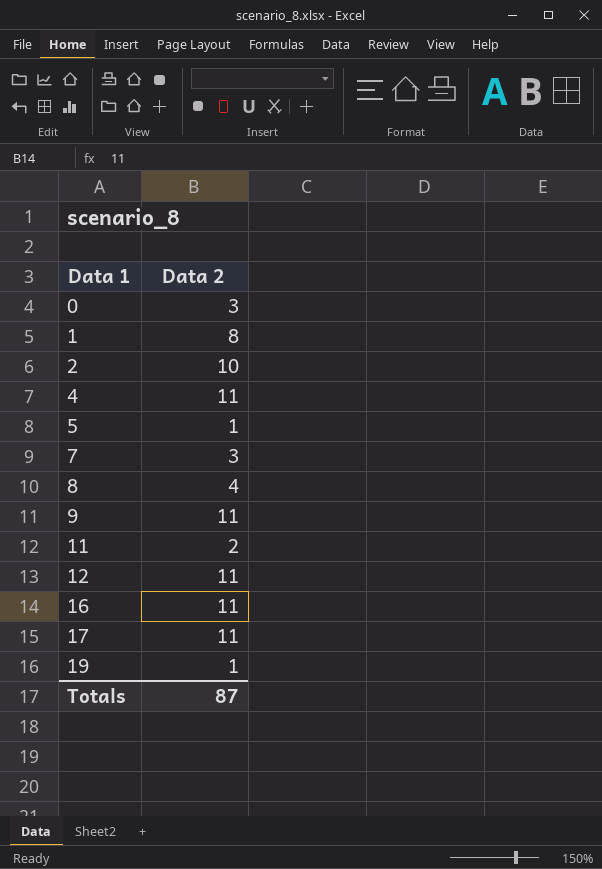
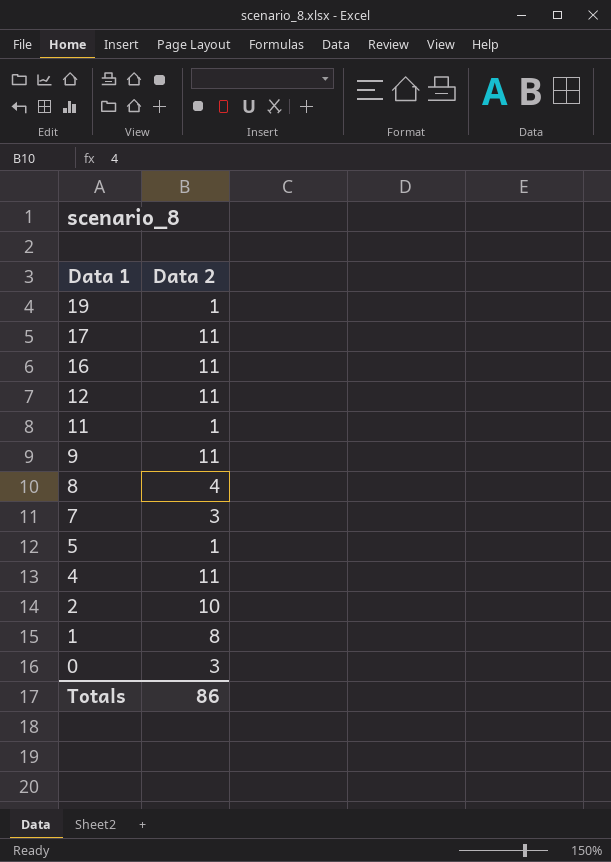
row order: Data 1 ascending -> Data 1 descending
11 | Data 2: 2 -> 1
Totals | Data 2: 87 -> 86

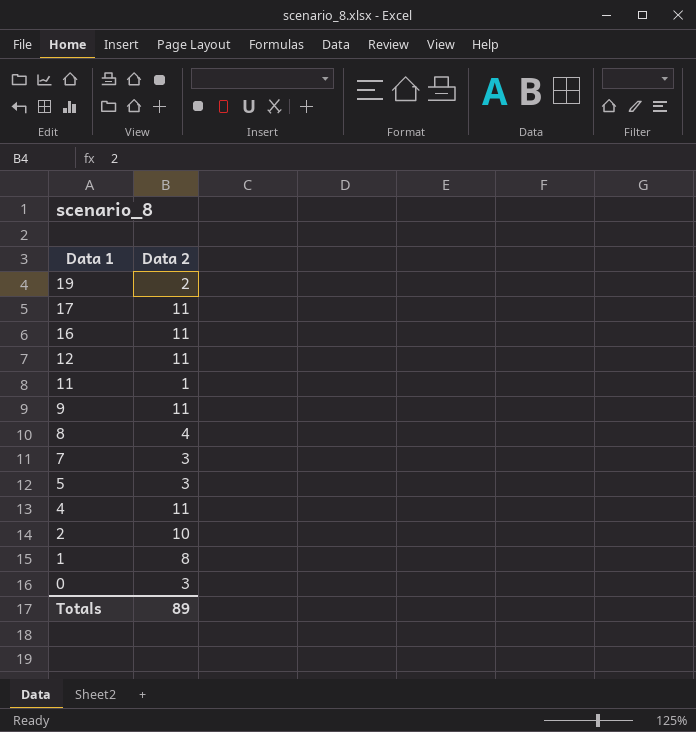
19 | Data 2: 1 -> 2
5 | Data 2: 1 -> 3
Totals | Data 2: 86 -> 89

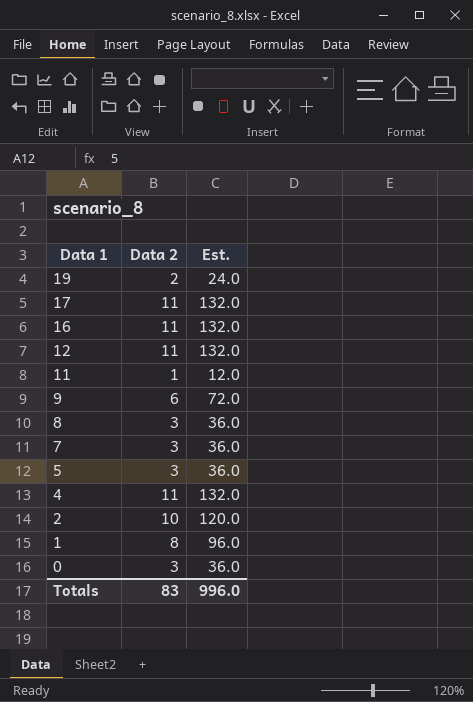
column Est. | formula: none -> [Data 2] * 12
9 | Data 2: 11 -> 6
8 | Data 2: 4 -> 3
Totals | Data 2: 89 -> 83

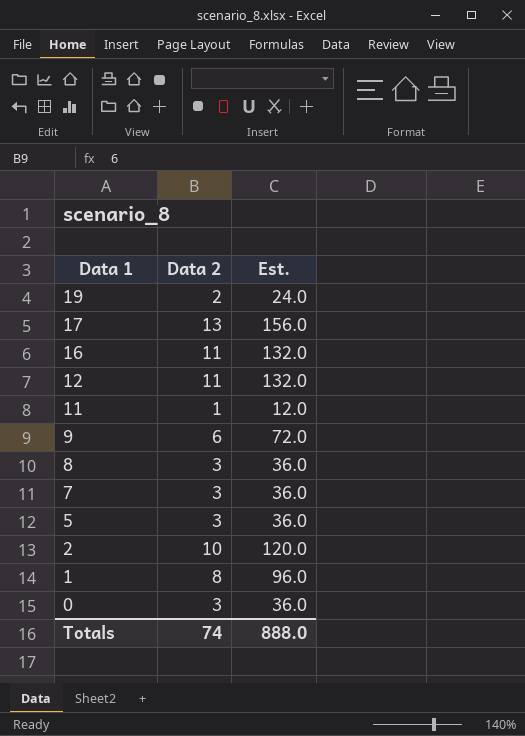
row 4: 11 | 132.0 -> none
17 | Data 2: 11 -> 13
17 | Est.: 132.0 -> 156.0
Totals | Data 2: 83 -> 74
Totals | Est.: 996.0 -> 888.0

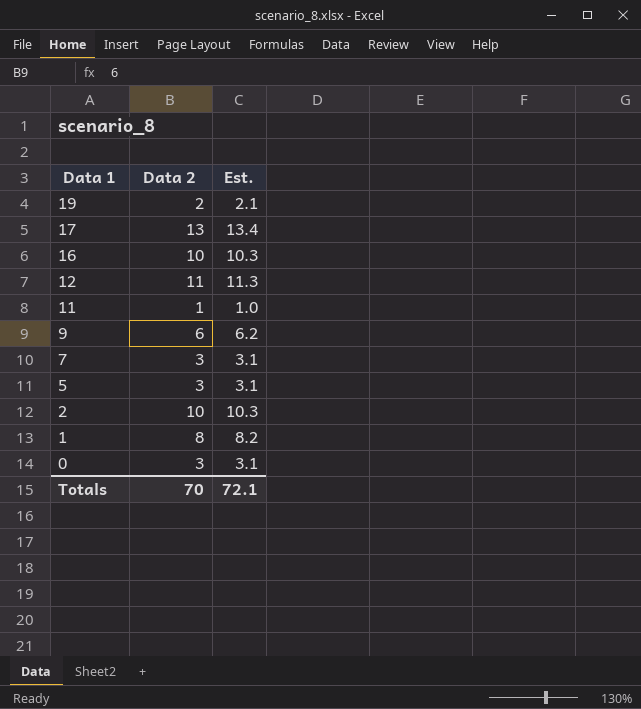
column Est. | formula: [Data 2] * 12 -> [Data 2] * 1.03
row 8: 3 | 36.0 -> none
16 | Data 2: 11 -> 10
Totals | Data 2: 74 -> 70
Totals | Est.: 888.0 -> 72.1

